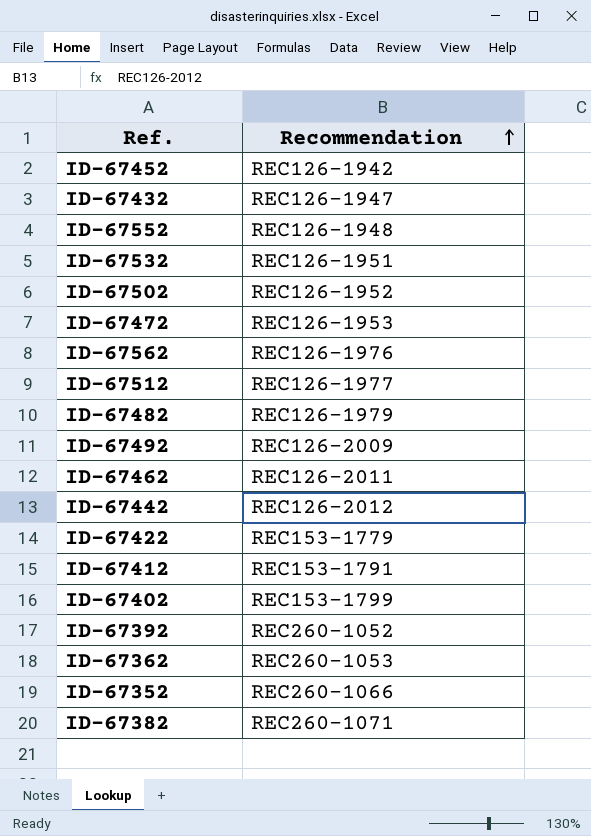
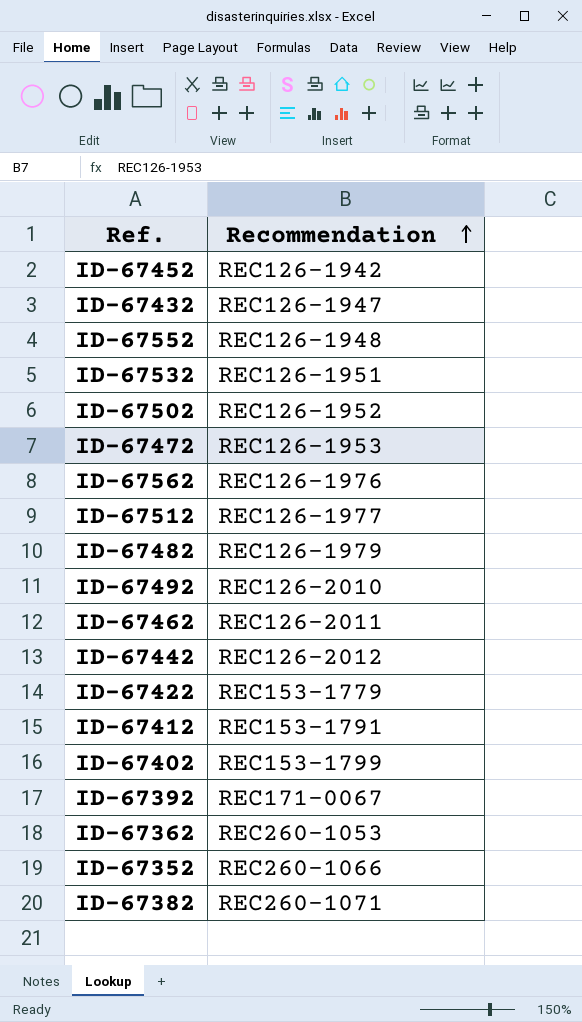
ID-67492 | Recommendation: REC126-2009 -> REC126-2010
ID-67392 | Recommendation: REC260-1052 -> REC171-0067

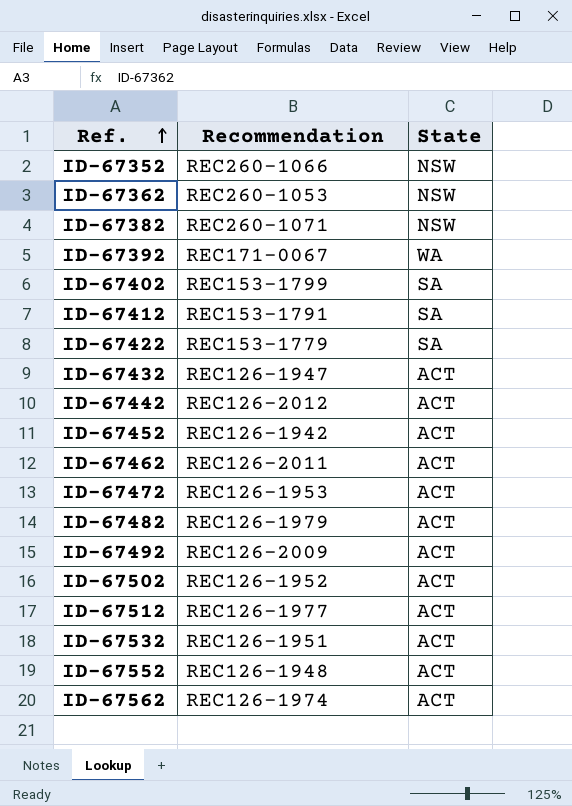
row order: Recommendation ascending -> Ref. ascending
column State | position: none -> 3
ID-67492 | Recommendation: REC126-2010 -> REC126-2009
ID-67562 | Recommendation: REC126-1976 -> REC126-1974

